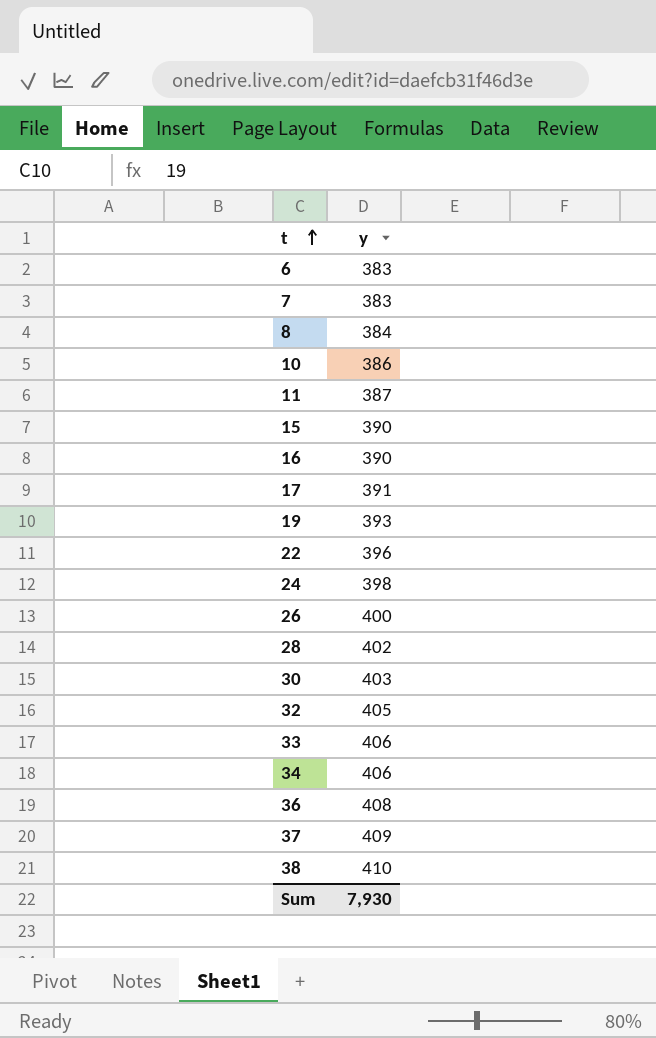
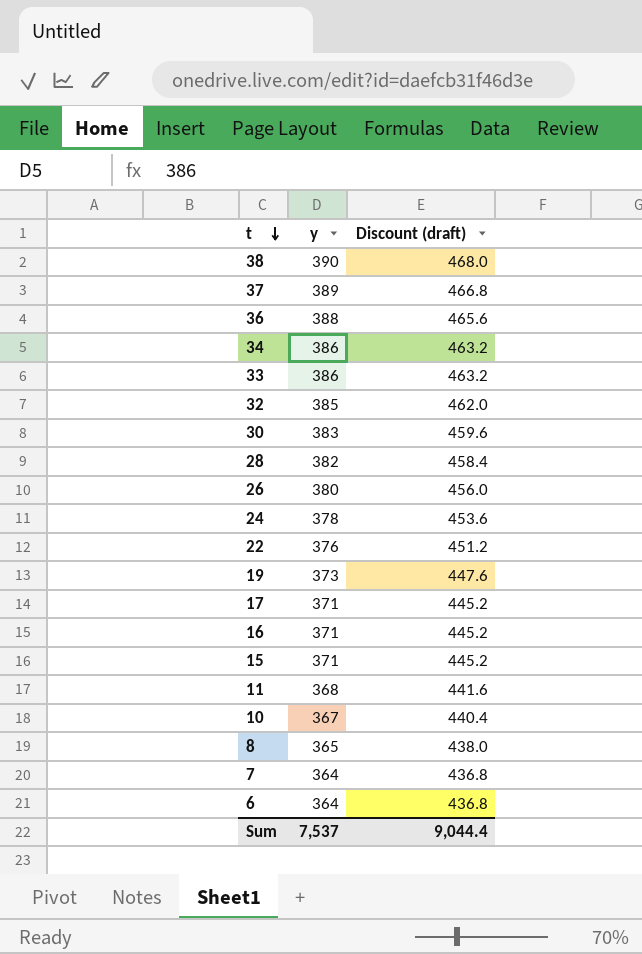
row order: t ascending -> t descending
column Discount (draft) | formula: none -> [y] * 1.2
38 | y: 410 -> 390
37 | y: 409 -> 389
36 | y: 408 -> 388
34 | y: 406 -> 386
33 | y: 406 -> 386
32 | y: 405 -> 385
30 | y: 403 -> 383
28 | y: 402 -> 382
26 | y: 400 -> 380
24 | y: 398 -> 378
22 | y: 396 -> 376
19 | y: 393 -> 373
17 | y: 391 -> 371
16 | y: 390 -> 371
15 | y: 390 -> 371
11 | y: 387 -> 368
10 | y: 386 -> 367
8 | y: 384 -> 365
7 | y: 383 -> 364
6 | y: 383 -> 364
Sum | y: 7,930 -> 7,537

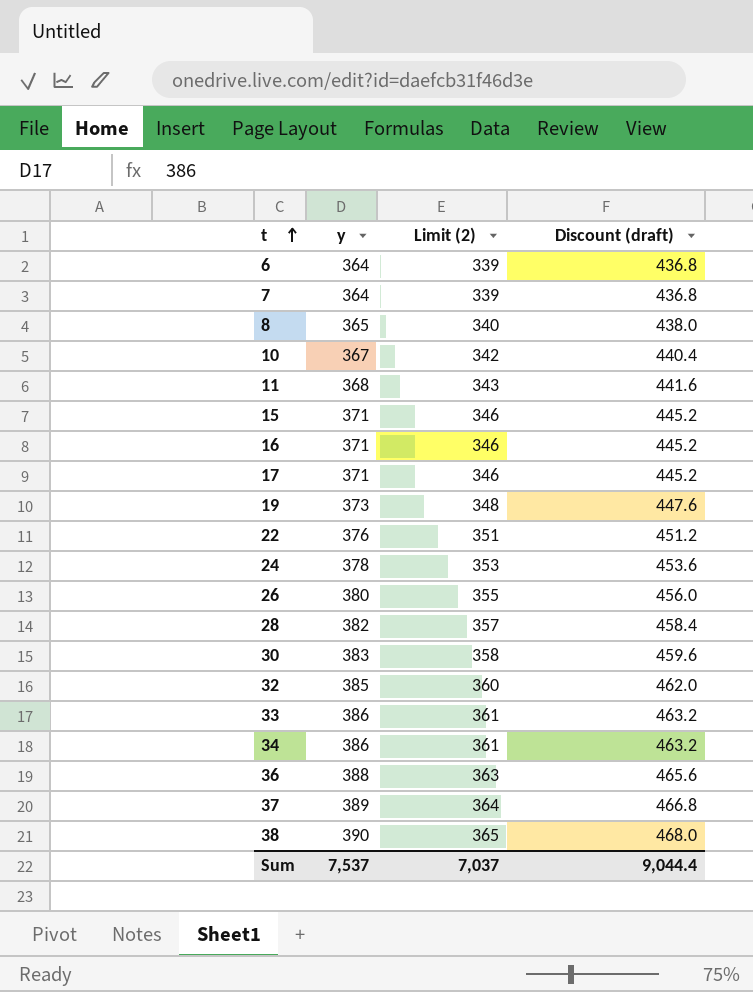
row order: t descending -> t ascending
column Limit (2) | formula: none -> [y] - 25

